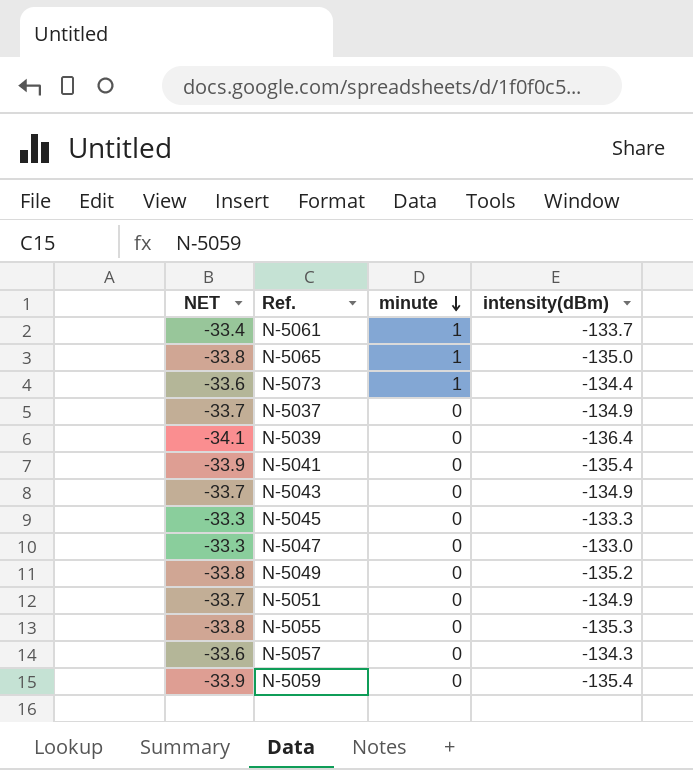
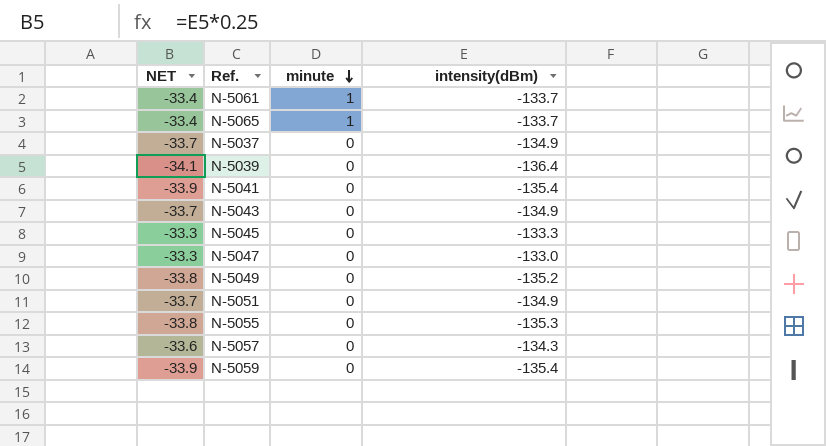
row N-5073: -33.6 | 1 | -134.4 -> none
N-5065 | NET: -33.8 -> -33.4
N-5065 | intensity(dBm): -135.0 -> -133.7

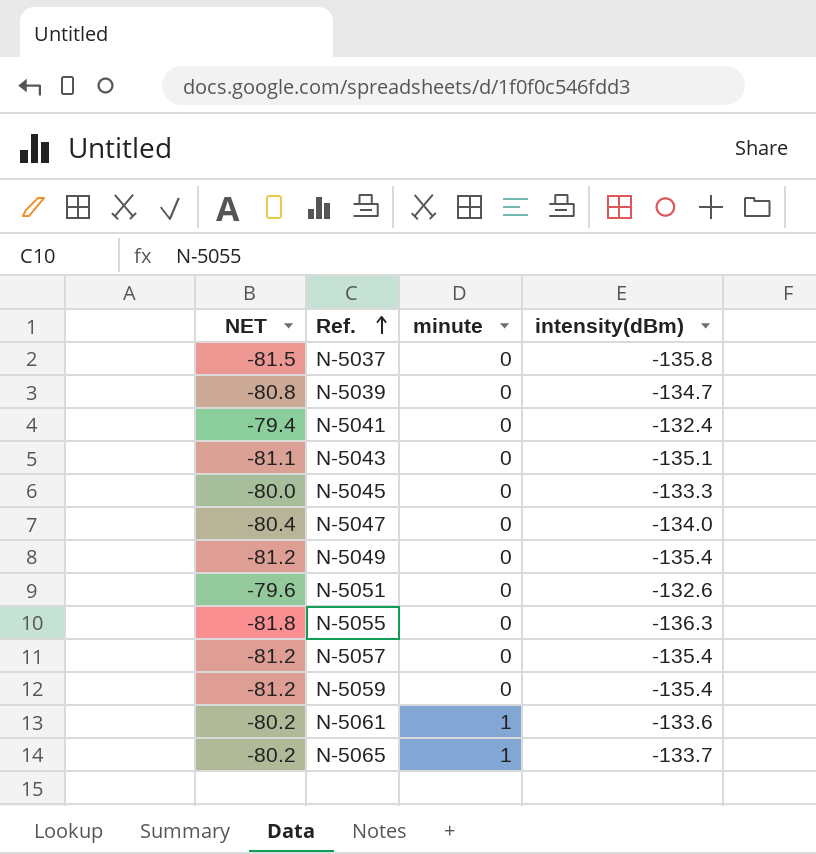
row order: minute descending -> Ref. ascending
column NET | formula: [intensity(dBm)] * 0.25 -> [intensity(dBm)] * 0.6
N-5037 | intensity(dBm): -134.9 -> -135.8
N-5039 | intensity(dBm): -136.4 -> -134.7
N-5041 | intensity(dBm): -135.4 -> -132.4
N-5043 | intensity(dBm): -134.9 -> -135.1
N-5047 | intensity(dBm): -133.0 -> -134.0
N-5049 | intensity(dBm): -135.2 -> -135.4
N-5051 | intensity(dBm): -134.9 -> -132.6
N-5055 | intensity(dBm): -135.3 -> -136.3
N-5057 | intensity(dBm): -134.3 -> -135.4
N-5061 | intensity(dBm): -133.7 -> -133.6

